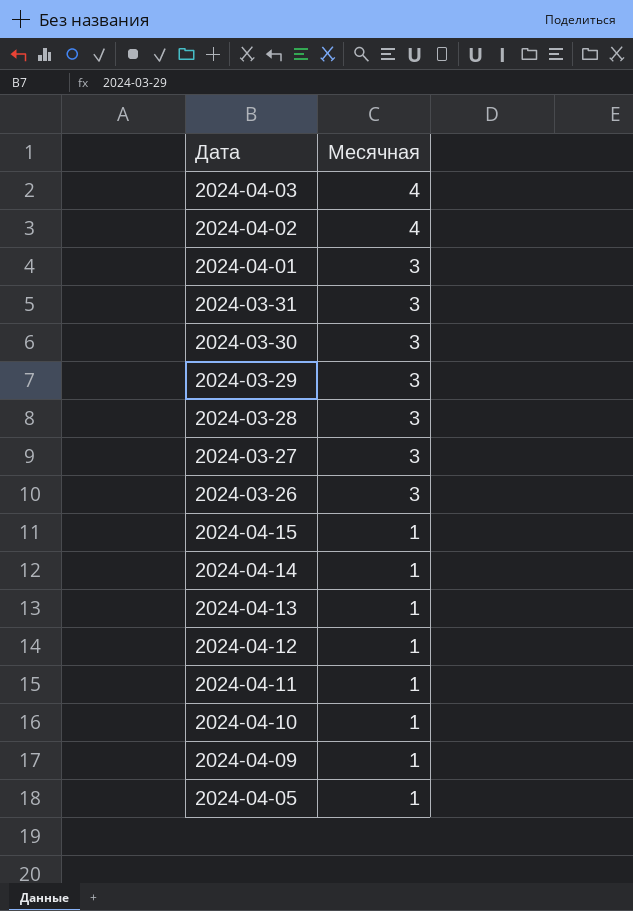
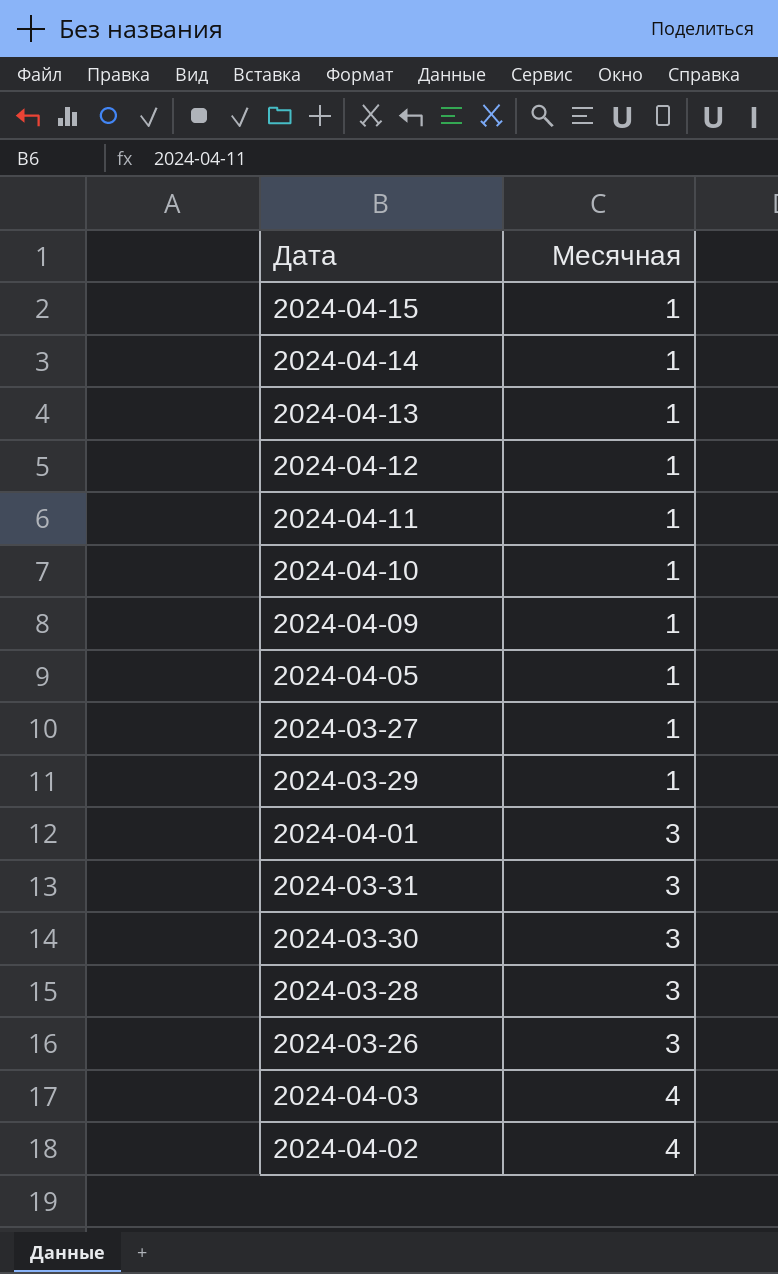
row order: Месячная descending -> Месячная ascending
2024-03-27 | Месячная: 3 -> 1
2024-03-29 | Месячная: 3 -> 1

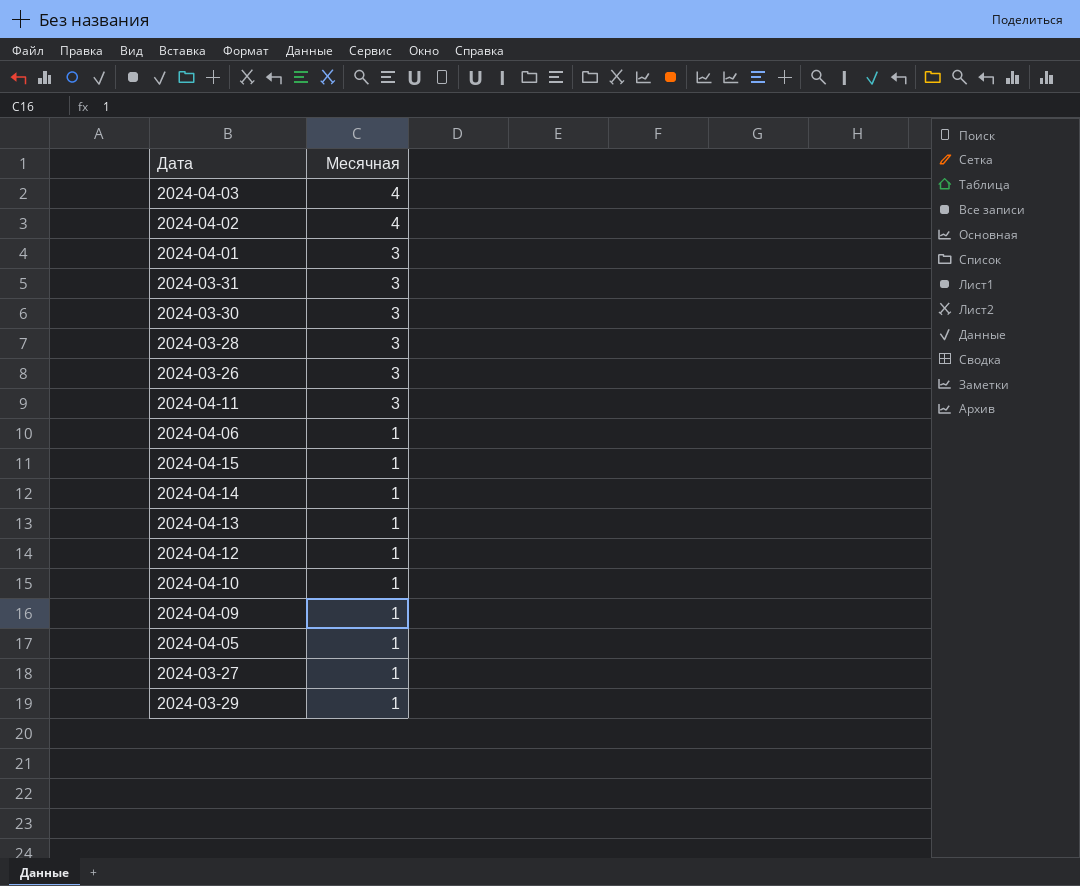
row order: Месячная ascending -> Месячная descending
2024-04-11 | Месячная: 1 -> 3
row 2024-04-06: none -> 1

